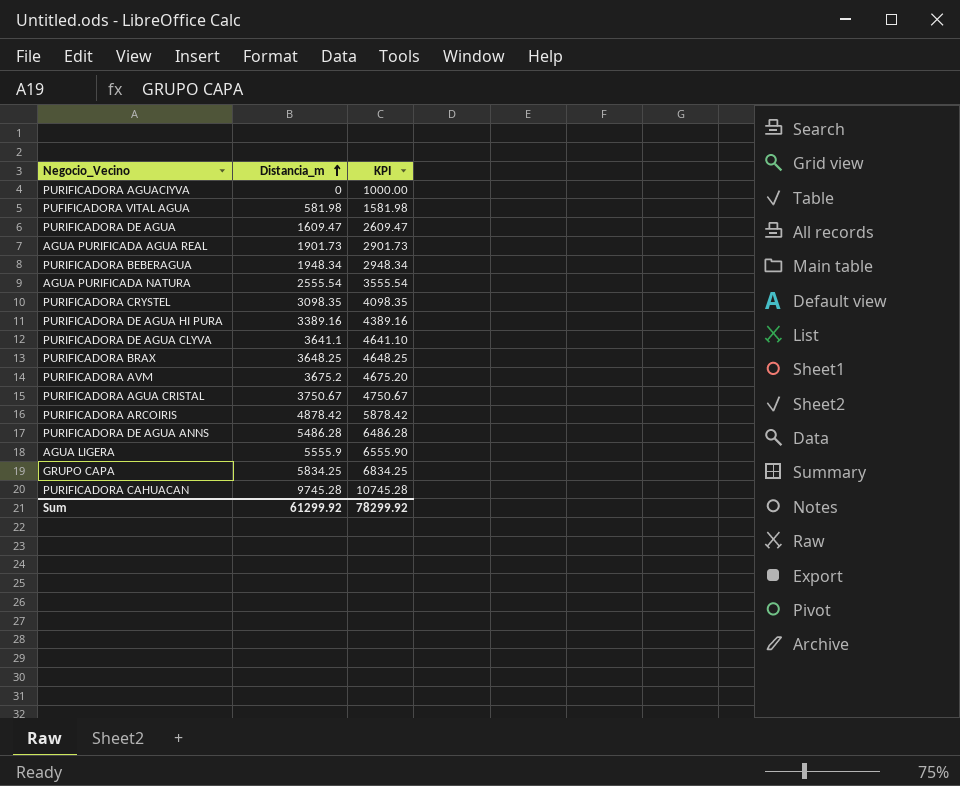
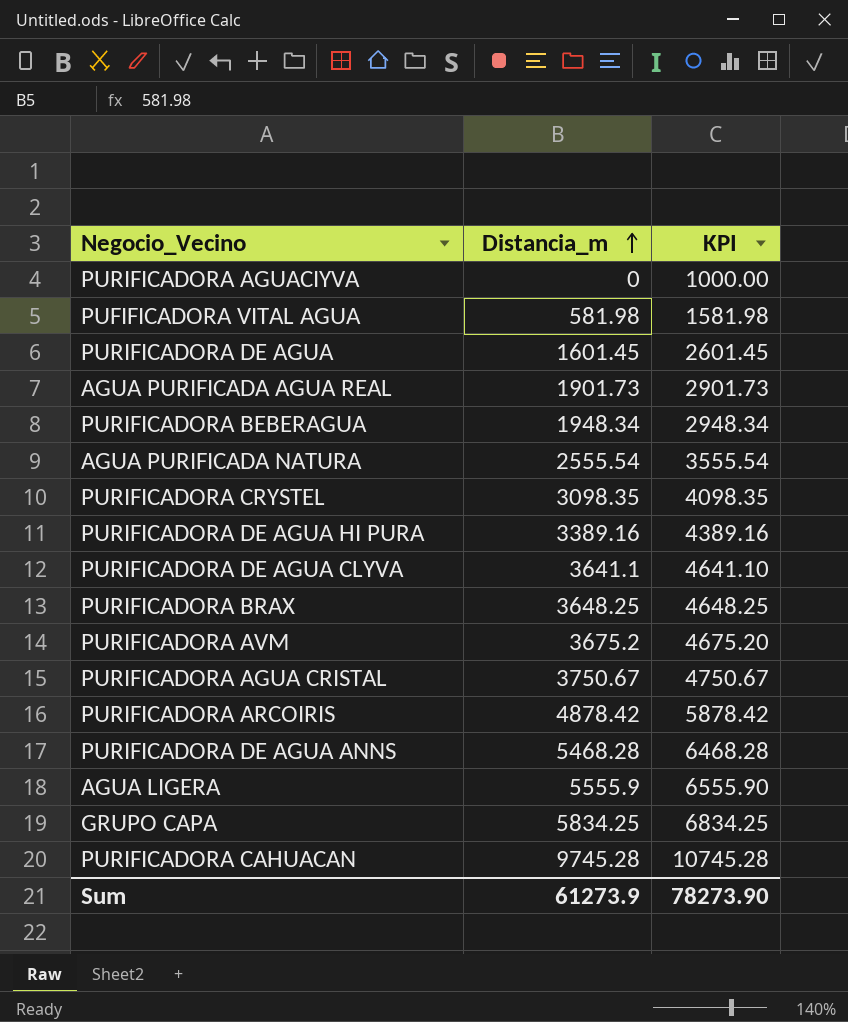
PURIFICADORA DE AGUA | Distancia_m: 1609.47 -> 1601.45
PURIFICADORA DE AGUA | KPI: 2609.47 -> 2601.45
PURIFICADORA DE AGUA ANNS | Distancia_m: 5486.28 -> 5468.28
PURIFICADORA DE AGUA ANNS | KPI: 6486.28 -> 6468.28
Sum | Distancia_m: 61299.92 -> 61273.9
Sum | KPI: 78299.92 -> 78273.90

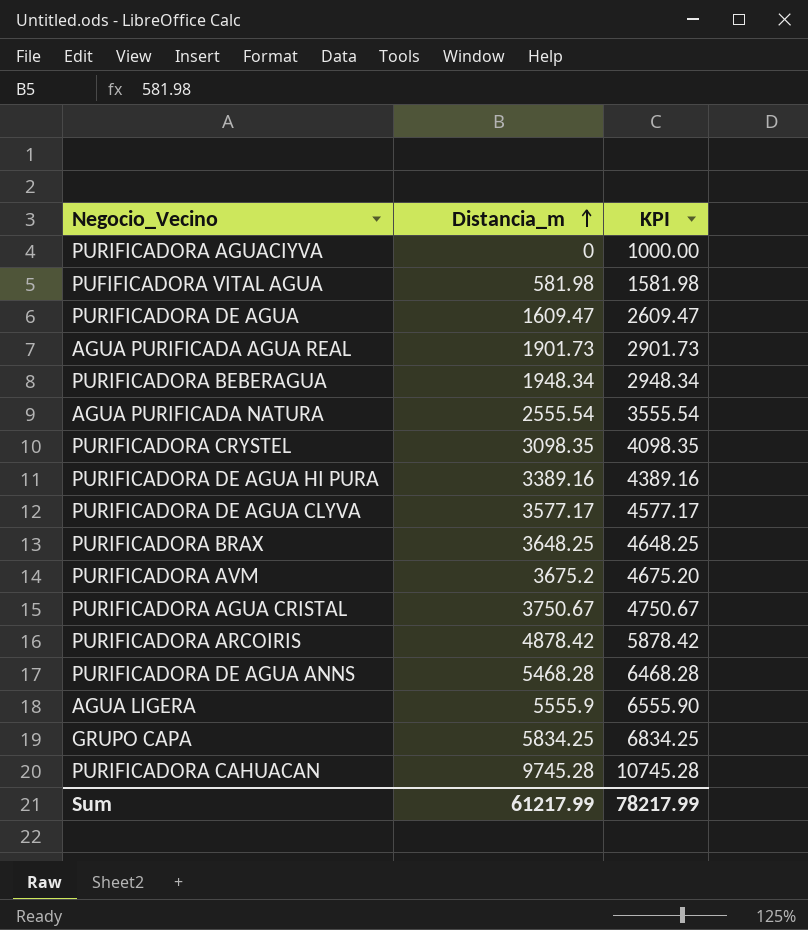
PURIFICADORA DE AGUA | Distancia_m: 1601.45 -> 1609.47
PURIFICADORA DE AGUA | KPI: 2601.45 -> 2609.47
PURIFICADORA DE AGUA CLYVA | Distancia_m: 3641.1 -> 3577.17
PURIFICADORA DE AGUA CLYVA | KPI: 4641.10 -> 4577.17
Sum | Distancia_m: 61273.9 -> 61217.99
Sum | KPI: 78273.90 -> 78217.99

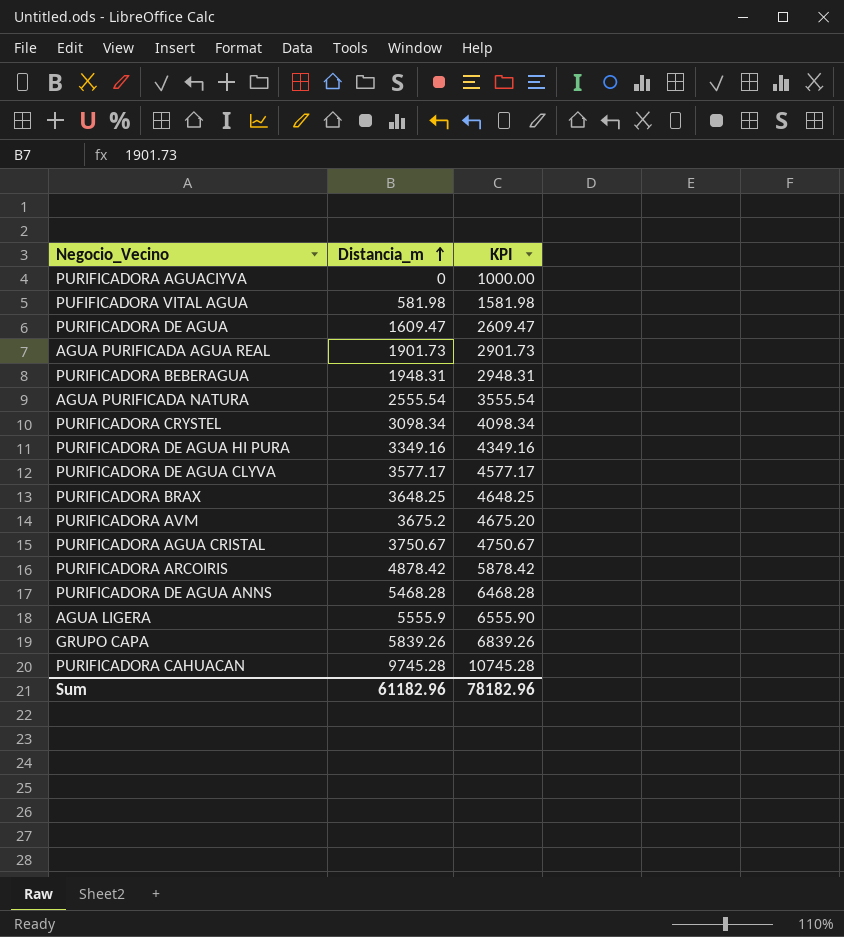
PURIFICADORA BEBERAGUA | Distancia_m: 1948.34 -> 1948.31
PURIFICADORA BEBERAGUA | KPI: 2948.34 -> 2948.31
PURIFICADORA CRYSTEL | Distancia_m: 3098.35 -> 3098.34
PURIFICADORA CRYSTEL | KPI: 4098.35 -> 4098.34
PURIFICADORA DE AGUA HI PURA | Distancia_m: 3389.16 -> 3349.16
PURIFICADORA DE AGUA HI PURA | KPI: 4389.16 -> 4349.16
GRUPO CAPA | Distancia_m: 5834.25 -> 5839.26
GRUPO CAPA | KPI: 6834.25 -> 6839.26
Sum | Distancia_m: 61217.99 -> 61182.96
Sum | KPI: 78217.99 -> 78182.96

